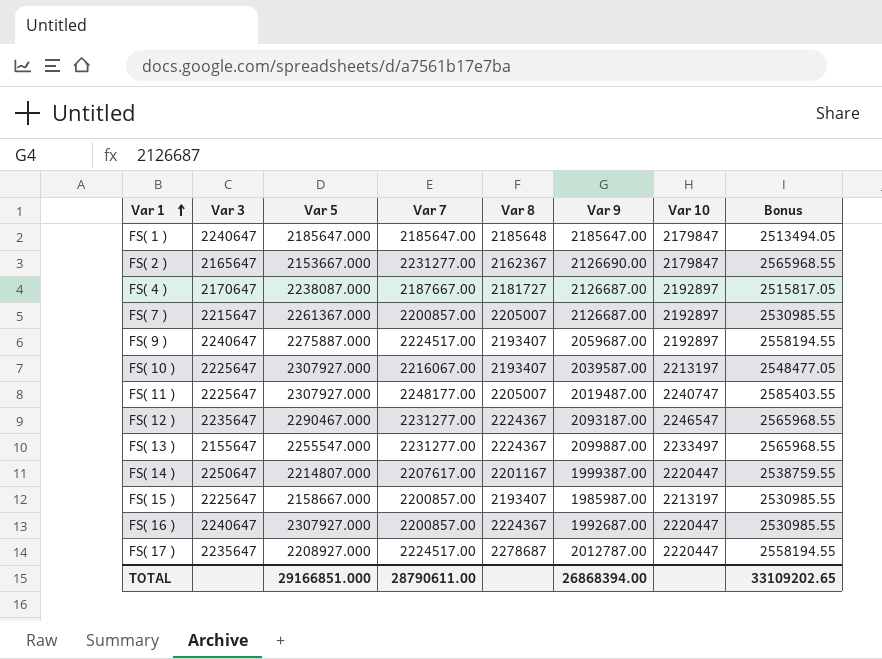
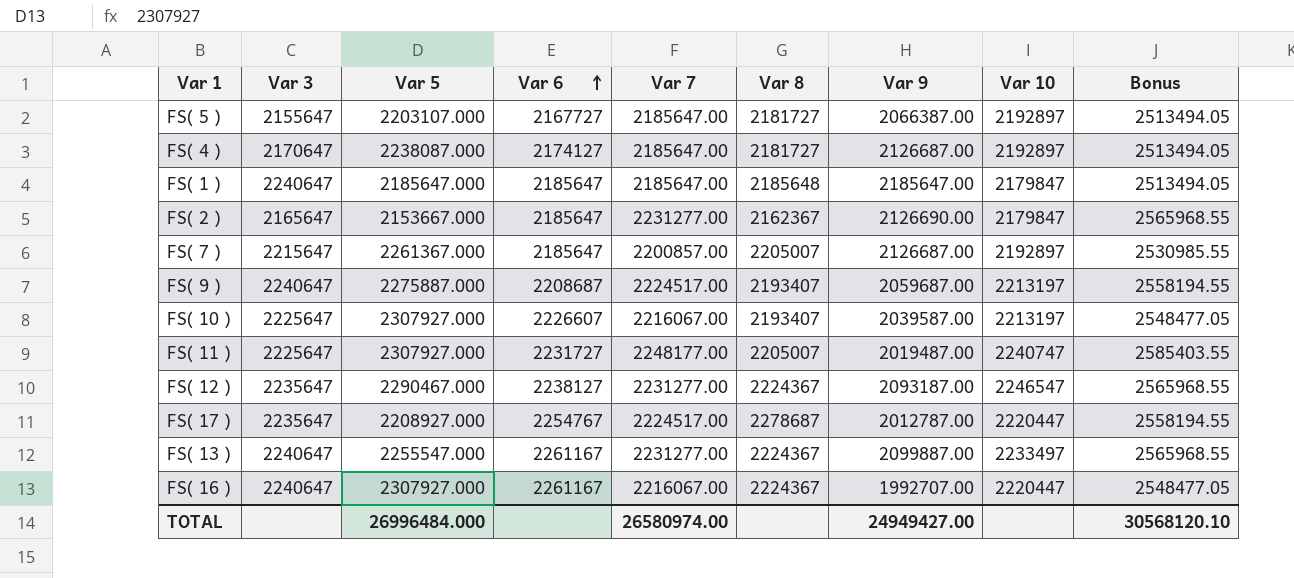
row order: Var 1 ascending -> Var 6 ascending
column Var 6 | position: none -> 4
row FS( 14 ): 2250647 | 2214807.000 | 2207617.00 | 2201167 | 1999387.00 | 2220447 | 2538759.55 -> none
row FS( 15 ): 2225647 | 2158667.000 | 2200857.00 | 2193407 | 1985987.00 | 2213197 | 2530985.55 -> none
row FS( 5 ): none -> 2155647 | 2203107.000 | 2167727 | 2185647.00 | 2181727 | 2066387.00 | 2192897 | 2513494.05
FS( 4 ) | Var 7: 2187667.00 -> 2185647.00
FS( 4 ) | Bonus: 2515817.05 -> 2513494.05
FS( 9 ) | Var 10: 2192897 -> 2213197
FS( 13 ) | Var 3: 2155647 -> 2240647
FS( 16 ) | Var 7: 2200857.00 -> 2216067.00
FS( 16 ) | Var 9: 1992687.00 -> 1992707.00
FS( 16 ) | Bonus: 2530985.55 -> 2548477.05
TOTAL | Var 5: 29166851.000 -> 26996484.000
TOTAL | Var 7: 28790611.00 -> 26580974.00
TOTAL | Var 9: 26868394.00 -> 24949427.00
TOTAL | Bonus: 33109202.65 -> 30568120.10

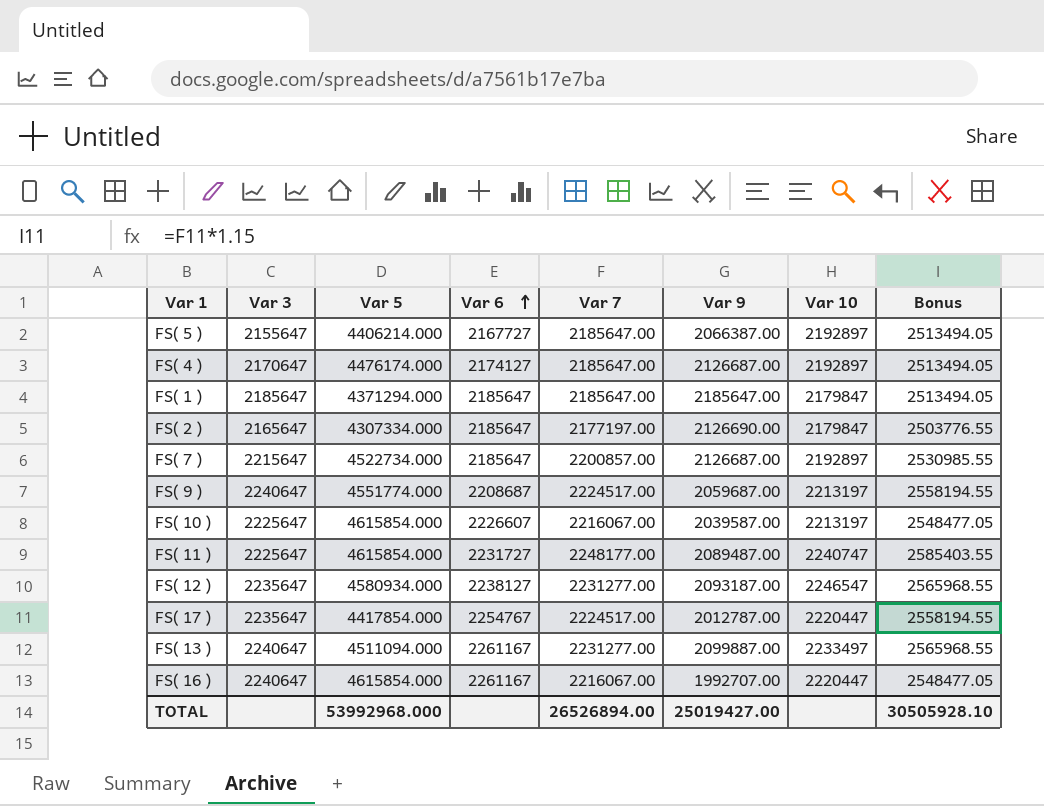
column Var 8 | position: 6 -> none
FS( 5 ) | Var 5: 2203107.000 -> 4406214.000
FS( 4 ) | Var 5: 2238087.000 -> 4476174.000
FS( 1 ) | Var 3: 2240647 -> 2185647
FS( 1 ) | Var 5: 2185647.000 -> 4371294.000
FS( 2 ) | Var 5: 2153667.000 -> 4307334.000
FS( 2 ) | Var 7: 2231277.00 -> 2177197.00
FS( 2 ) | Bonus: 2565968.55 -> 2503776.55
FS( 7 ) | Var 5: 2261367.000 -> 4522734.000
FS( 9 ) | Var 5: 2275887.000 -> 4551774.000
FS( 10 ) | Var 5: 2307927.000 -> 4615854.000
FS( 11 ) | Var 5: 2307927.000 -> 4615854.000
FS( 11 ) | Var 9: 2019487.00 -> 2089487.00
FS( 12 ) | Var 5: 2290467.000 -> 4580934.000
FS( 17 ) | Var 5: 2208927.000 -> 4417854.000
FS( 13 ) | Var 5: 2255547.000 -> 4511094.000
FS( 16 ) | Var 5: 2307927.000 -> 4615854.000
TOTAL | Var 5: 26996484.000 -> 53992968.000
TOTAL | Var 7: 26580974.00 -> 26526894.00
TOTAL | Var 9: 24949427.00 -> 25019427.00
TOTAL | Bonus: 30568120.10 -> 30505928.10

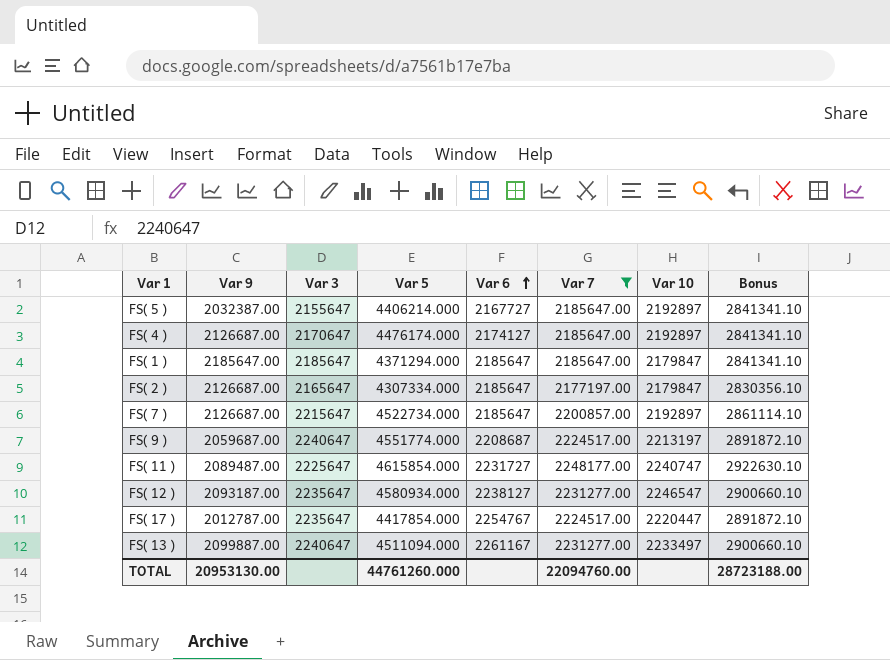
filter: none -> Var 7 != 2216067.00
column Var 9 | position: 6 -> 2
column Bonus | formula: [Var 7] * 1.15 -> [Var 7] * 1.3
FS( 5 ) | Var 9: 2066387.00 -> 2032387.00
FS( 2 ) | Var 9: 2126690.00 -> 2126687.00
TOTAL | Var 9: 25019427.00 -> 20953130.00
TOTAL | Var 5: 53992968.000 -> 44761260.000
TOTAL | Var 7: 26526894.00 -> 22094760.00
TOTAL | Bonus: 30505928.10 -> 28723188.00

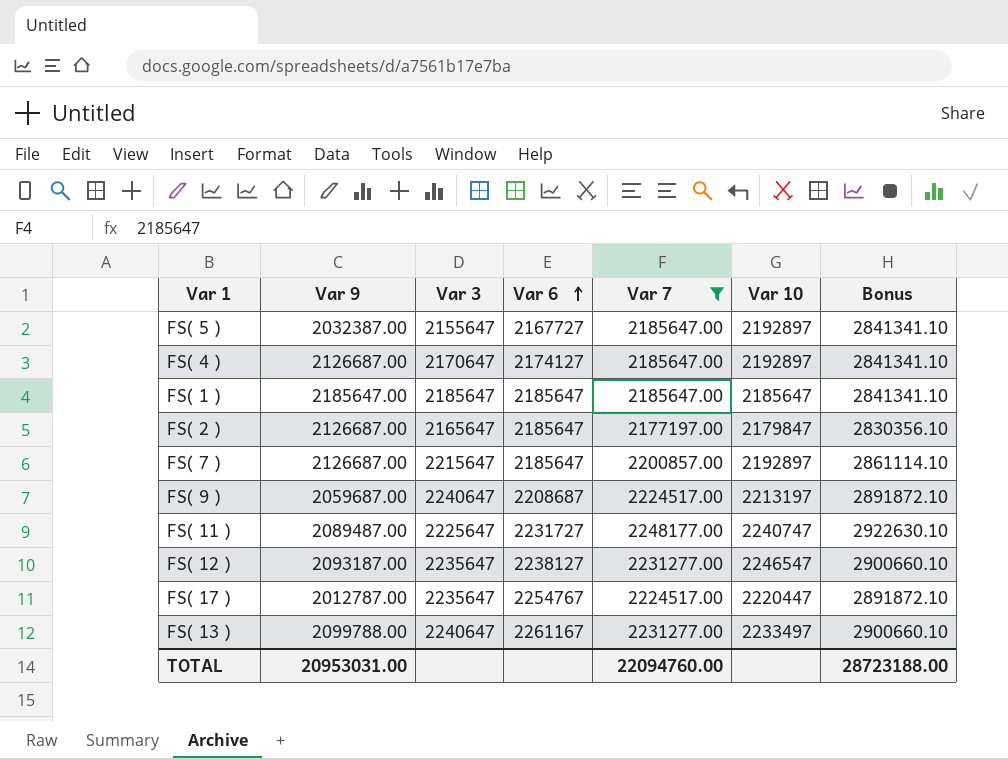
column Var 5 | position: 4 -> none
FS( 1 ) | Var 10: 2179847 -> 2185647
FS( 13 ) | Var 9: 2099887.00 -> 2099788.00
TOTAL | Var 9: 20953130.00 -> 20953031.00

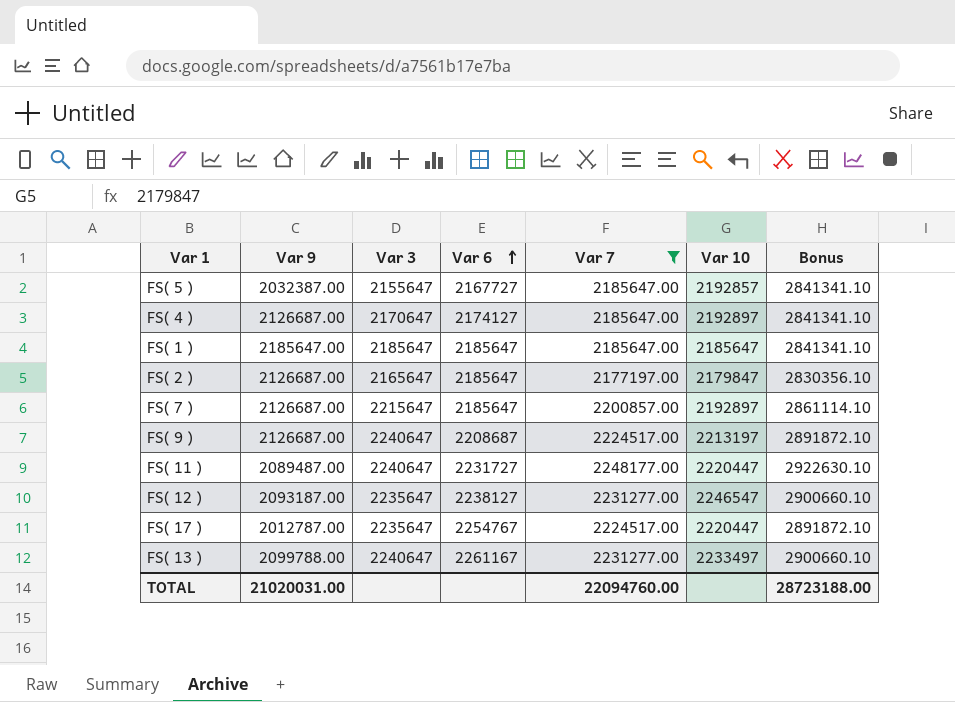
FS( 5 ) | Var 10: 2192897 -> 2192857
FS( 9 ) | Var 9: 2059687.00 -> 2126687.00
FS( 11 ) | Var 3: 2225647 -> 2240647
FS( 11 ) | Var 10: 2240747 -> 2220447
TOTAL | Var 9: 20953031.00 -> 21020031.00

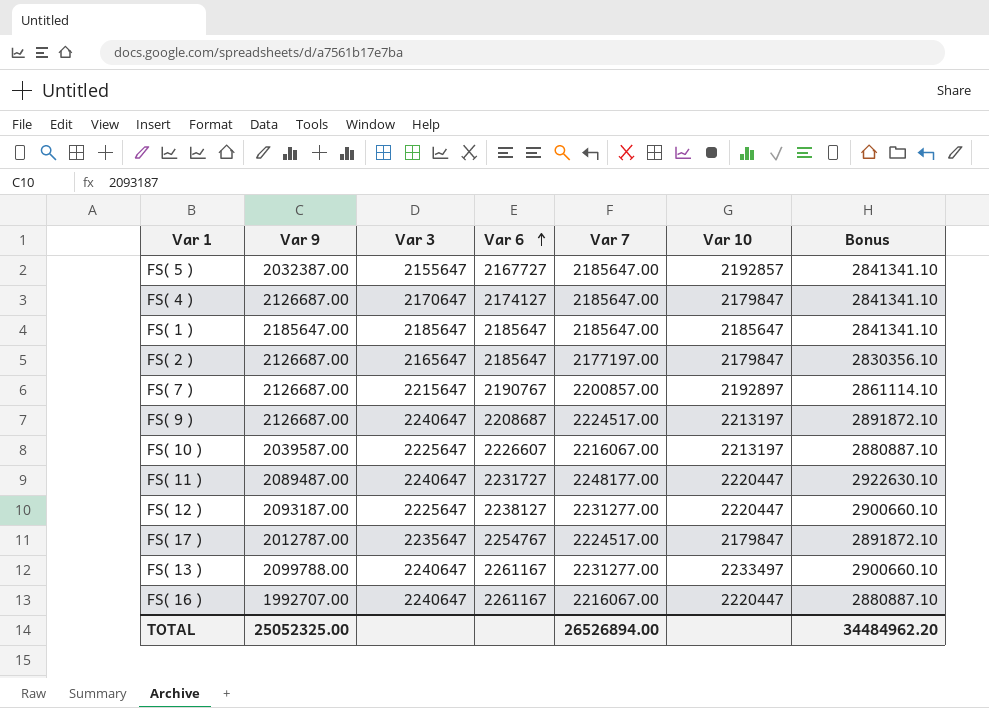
filter: Var 7 != 2216067.00 -> none
FS( 4 ) | Var 10: 2192897 -> 2179847
FS( 7 ) | Var 6: 2185647 -> 2190767
FS( 12 ) | Var 3: 2235647 -> 2225647
FS( 12 ) | Var 10: 2246547 -> 2220447
FS( 17 ) | Var 10: 2220447 -> 2179847
TOTAL | Var 9: 21020031.00 -> 25052325.00
TOTAL | Var 7: 22094760.00 -> 26526894.00
TOTAL | Bonus: 28723188.00 -> 34484962.20

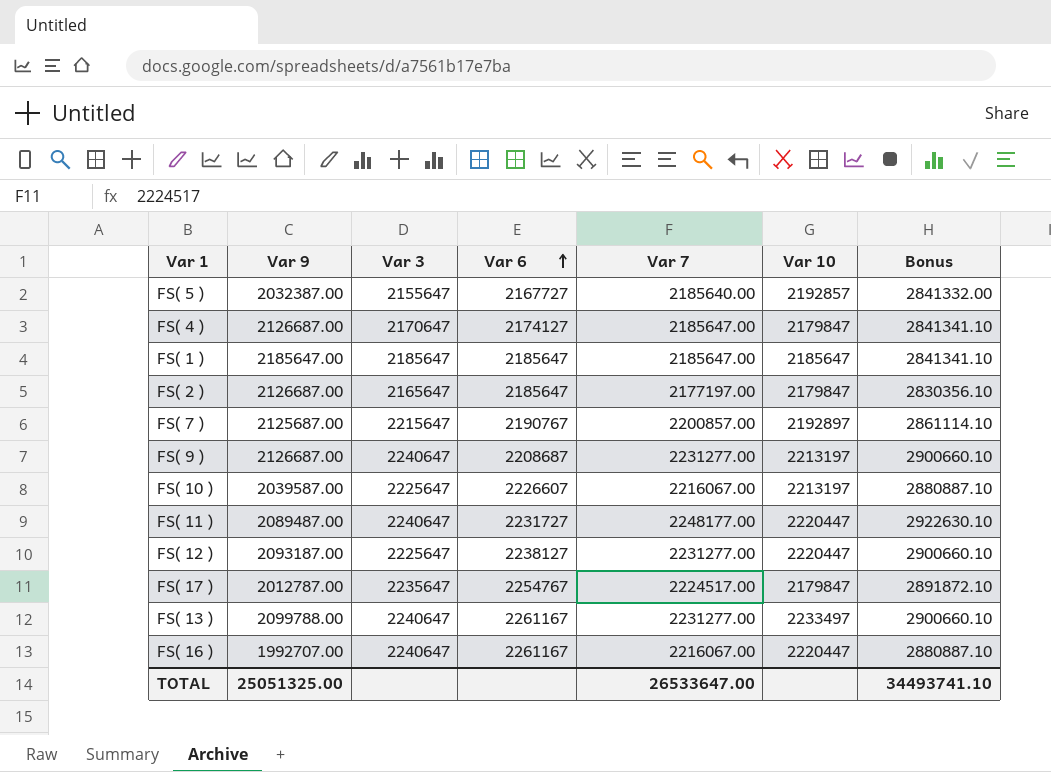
FS( 5 ) | Var 7: 2185647.00 -> 2185640.00
FS( 5 ) | Bonus: 2841341.10 -> 2841332.00
FS( 7 ) | Var 9: 2126687.00 -> 2125687.00
FS( 9 ) | Var 7: 2224517.00 -> 2231277.00
FS( 9 ) | Bonus: 2891872.10 -> 2900660.10
TOTAL | Var 9: 25052325.00 -> 25051325.00
TOTAL | Var 7: 26526894.00 -> 26533647.00
TOTAL | Bonus: 34484962.20 -> 34493741.10

